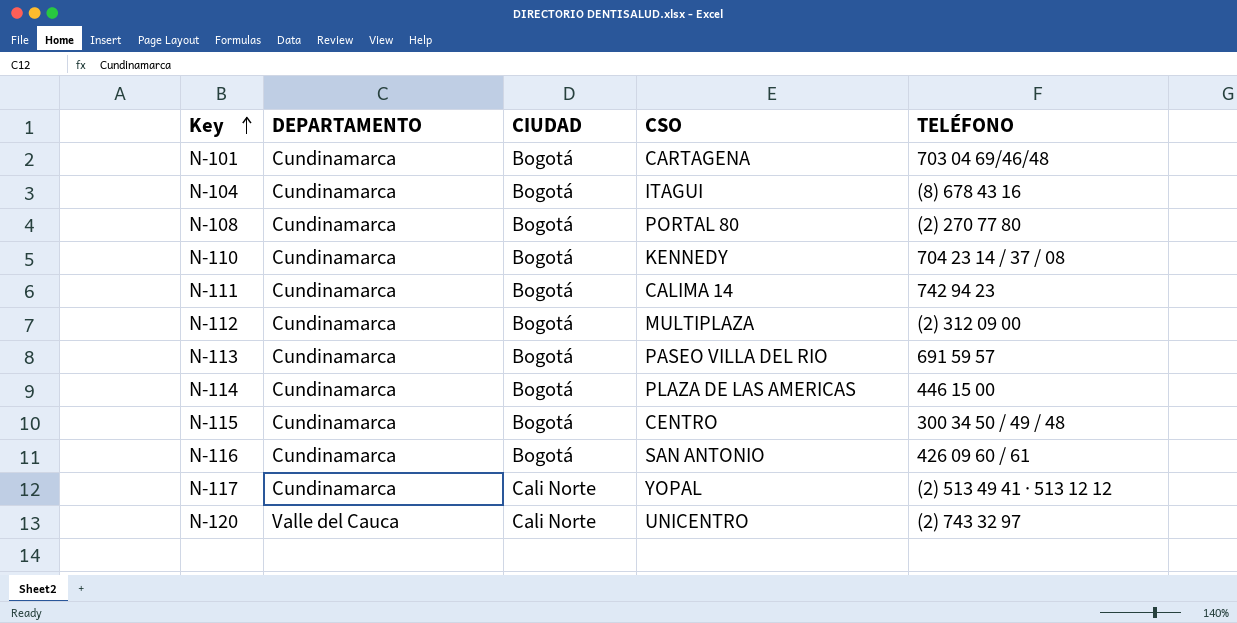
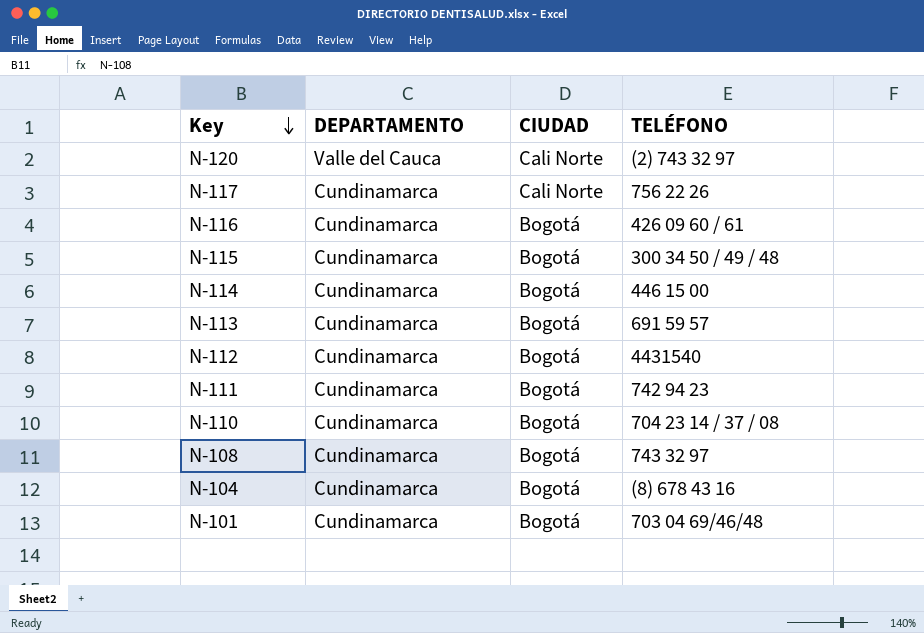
row order: Key ascending -> Key descending
column CSO | position: 4 -> none
N-117 | TELÉFONO: (2) 513 49 41 · 513 12 12 -> 756 22 26
N-112 | TELÉFONO: (2) 312 09 00 -> 4431540
N-108 | TELÉFONO: (2) 270 77 80 -> 743 32 97

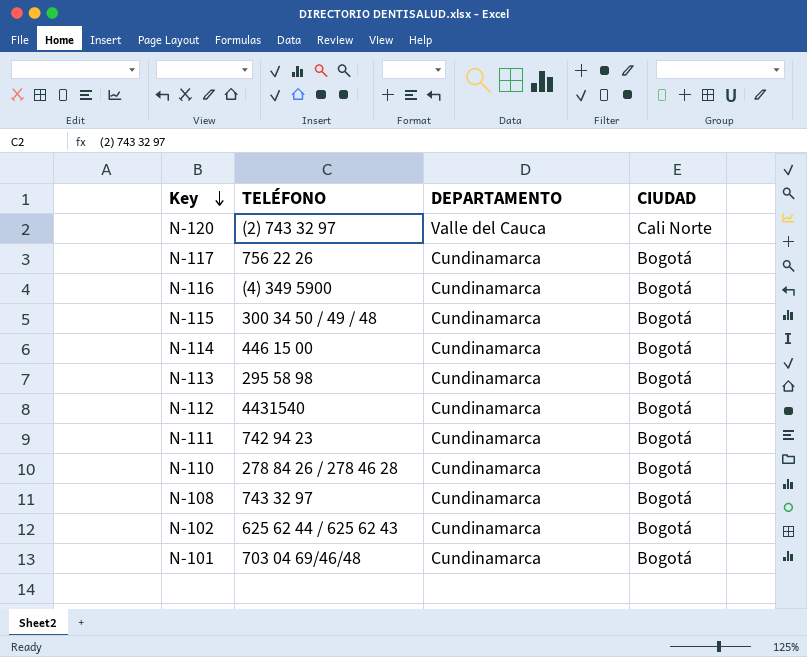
column TELÉFONO | position: 4 -> 2
row N-104: Cundinamarca | Bogotá | (8) 678 43 16 -> none
N-117 | CIUDAD: Cali Norte -> Bogotá
N-116 | TELÉFONO: 426 09 60 / 61 -> (4) 349 5900
N-113 | TELÉFONO: 691 59 57 -> 295 58 98
N-110 | TELÉFONO: 704 23 14 / 37 / 08 -> 278 84 26 / 278 46 28
row N-102: none -> 625 62 44 / 625 62 43 | Cundinamarca | Bogotá

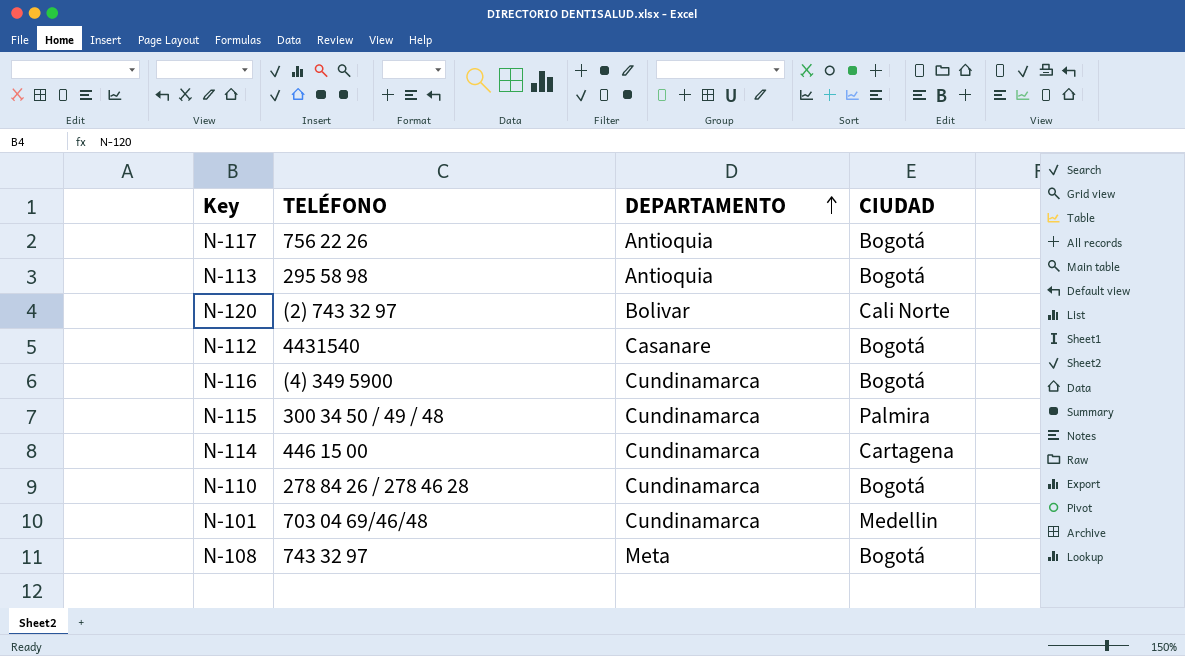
row order: Key descending -> DEPARTAMENTO ascending
row N-111: 742 94 23 | Cundinamarca | Bogotá -> none
row N-102: 625 62 44 / 625 62 43 | Cundinamarca | Bogotá -> none
N-117 | DEPARTAMENTO: Cundinamarca -> Antioquia
N-113 | DEPARTAMENTO: Cundinamarca -> Antioquia
N-120 | DEPARTAMENTO: Valle del Cauca -> Bolivar
N-112 | DEPARTAMENTO: Cundinamarca -> Casanare
N-115 | CIUDAD: Bogotá -> Palmira
N-114 | CIUDAD: Bogotá -> Cartagena
N-101 | CIUDAD: Bogotá -> Medellin
N-108 | DEPARTAMENTO: Cundinamarca -> Meta

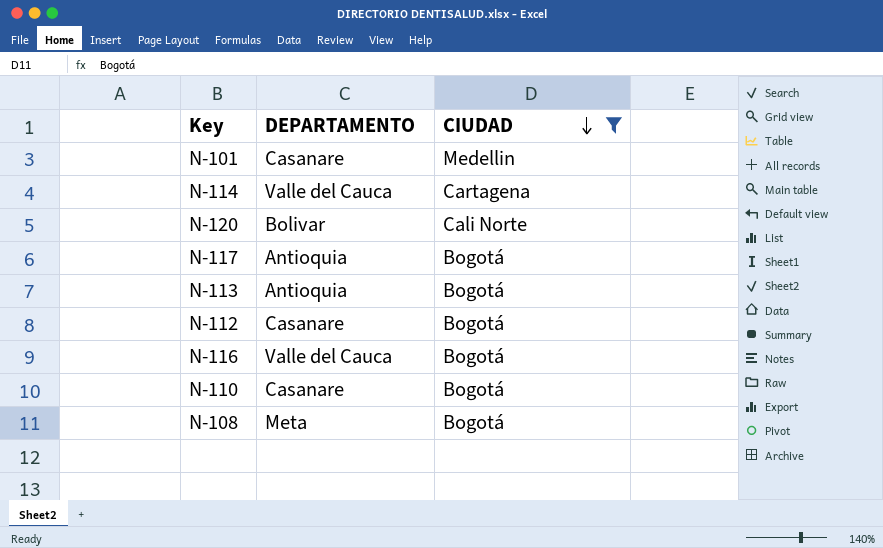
filter: none -> CIUDAD != Palmira
row order: DEPARTAMENTO ascending -> CIUDAD descending
column TELÉFONO | position: 2 -> none
N-101 | DEPARTAMENTO: Cundinamarca -> Casanare
N-114 | DEPARTAMENTO: Cundinamarca -> Valle del Cauca
N-116 | DEPARTAMENTO: Cundinamarca -> Valle del Cauca
N-110 | DEPARTAMENTO: Cundinamarca -> Casanare

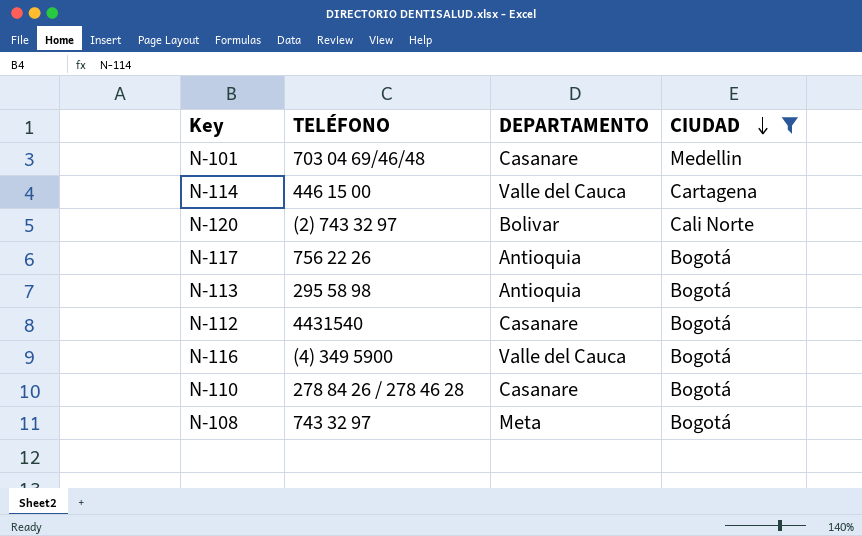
column TELÉFONO | position: none -> 2

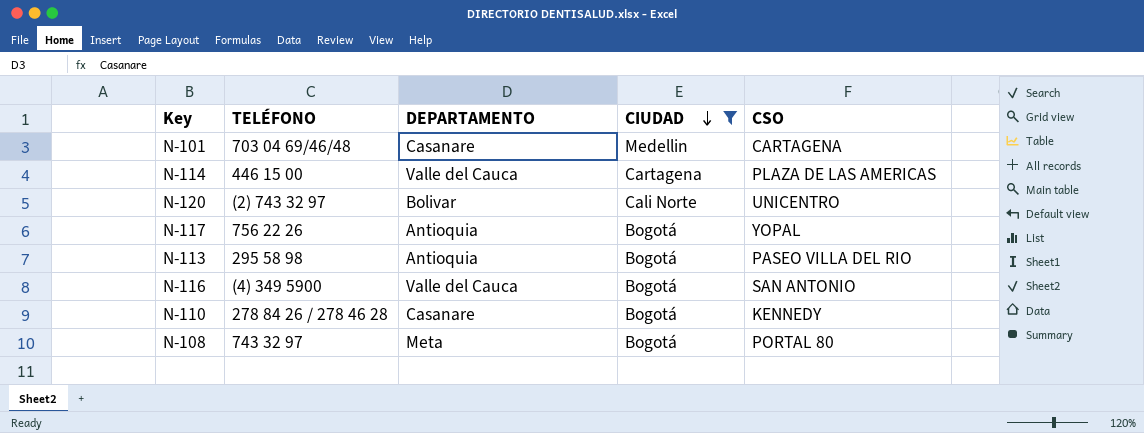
column CSO | position: none -> 5
row N-112: 4431540 | Casanare | Bogotá -> none

